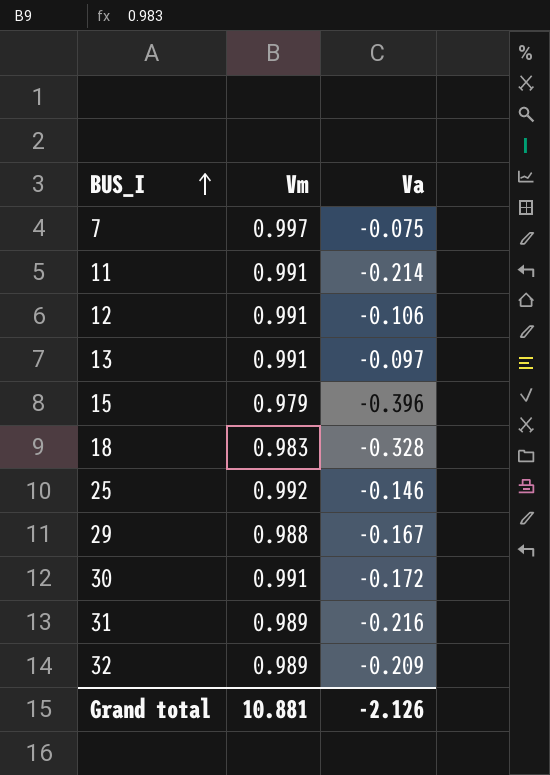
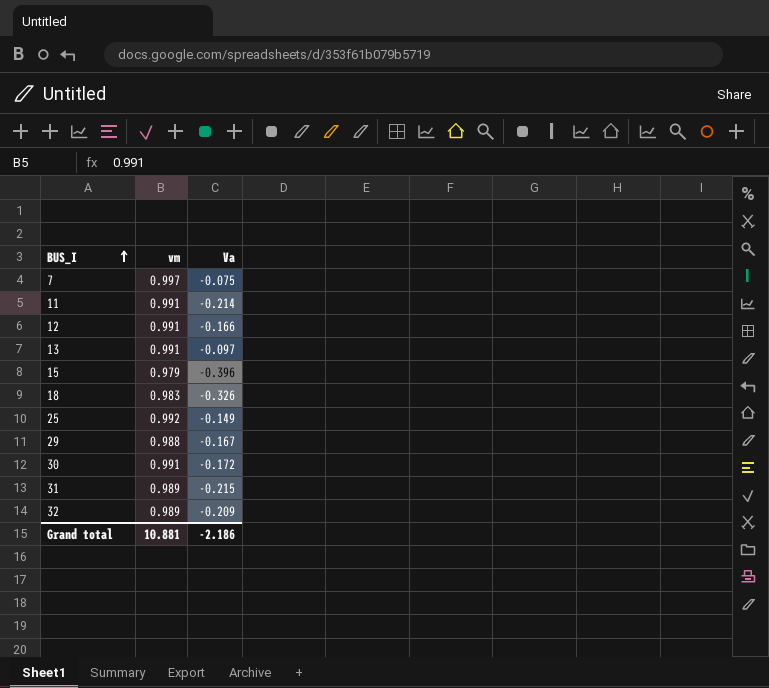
column name: Vm -> vm
12 | Va: -0.106 -> -0.166
18 | Va: -0.328 -> -0.326
25 | Va: -0.146 -> -0.149
31 | Va: -0.216 -> -0.215
Grand total | Va: -2.126 -> -2.186

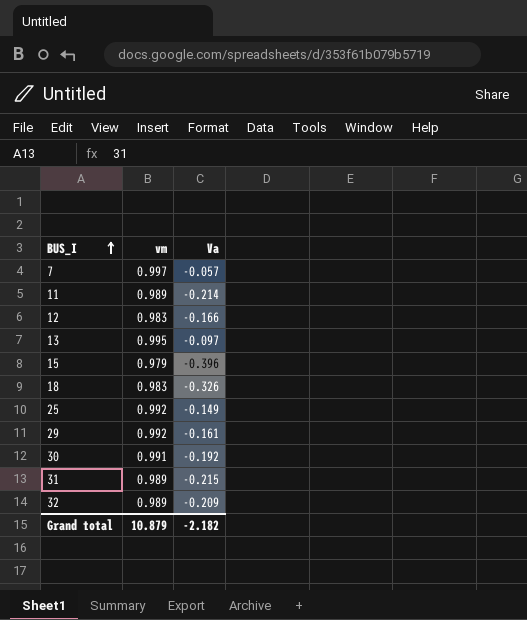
7 | Va: -0.075 -> -0.057
11 | vm: 0.991 -> 0.989
12 | vm: 0.991 -> 0.983
13 | vm: 0.991 -> 0.995
29 | vm: 0.988 -> 0.992
29 | Va: -0.167 -> -0.161
30 | Va: -0.172 -> -0.192
Grand total | vm: 10.881 -> 10.879
Grand total | Va: -2.186 -> -2.182

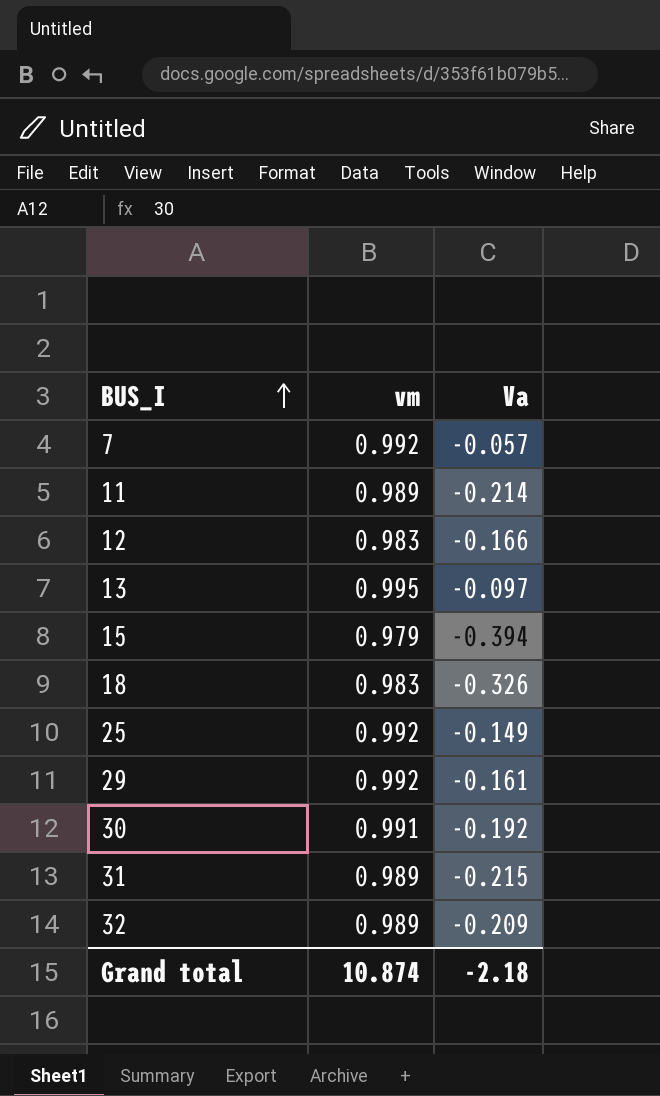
7 | vm: 0.997 -> 0.992
15 | Va: -0.396 -> -0.394
Grand total | vm: 10.879 -> 10.874
Grand total | Va: -2.182 -> -2.18

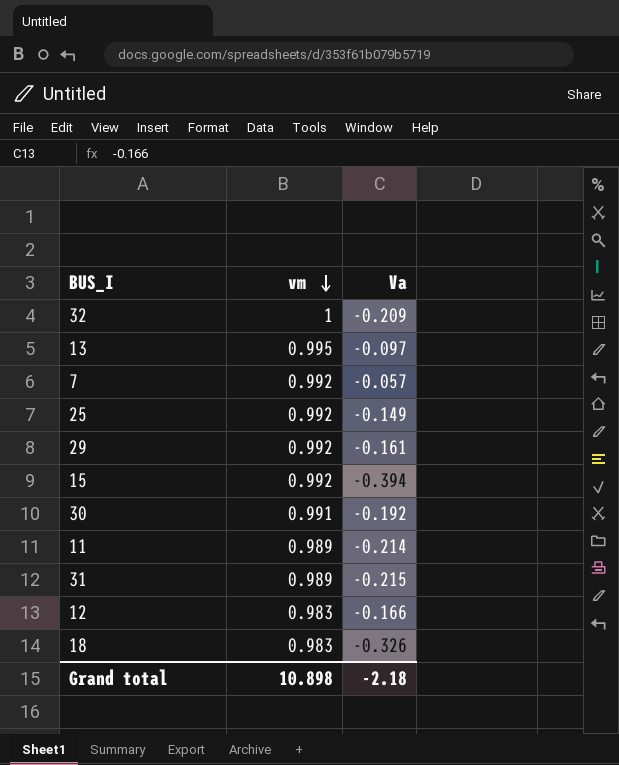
row order: BUS_I ascending -> vm descending
32 | vm: 0.989 -> 1
15 | vm: 0.979 -> 0.992
Grand total | vm: 10.874 -> 10.898

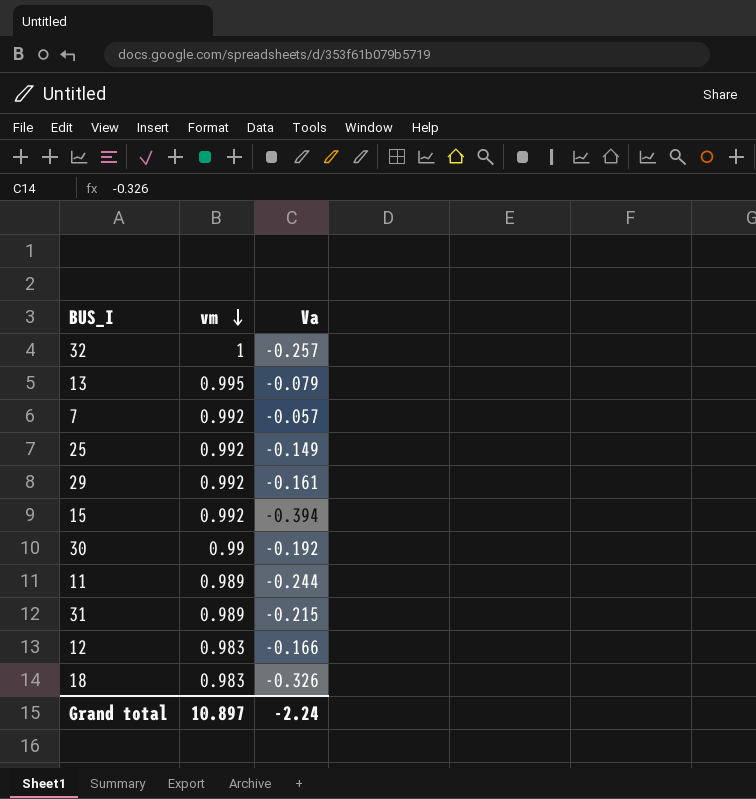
32 | Va: -0.209 -> -0.257
13 | Va: -0.097 -> -0.079
30 | vm: 0.991 -> 0.99
11 | Va: -0.214 -> -0.244
Grand total | vm: 10.898 -> 10.897
Grand total | Va: -2.18 -> -2.24

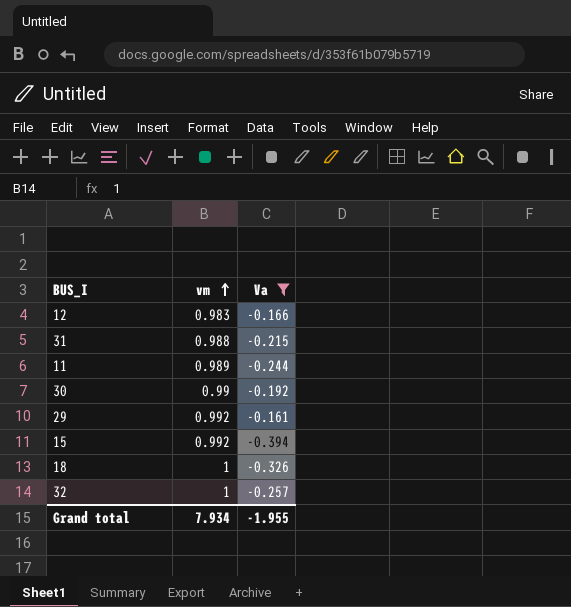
filter: none -> Va <= -0.161
row order: vm descending -> vm ascending
31 | vm: 0.989 -> 0.988
18 | vm: 0.983 -> 1
Grand total | vm: 10.897 -> 7.934
Grand total | Va: -2.24 -> -1.955

